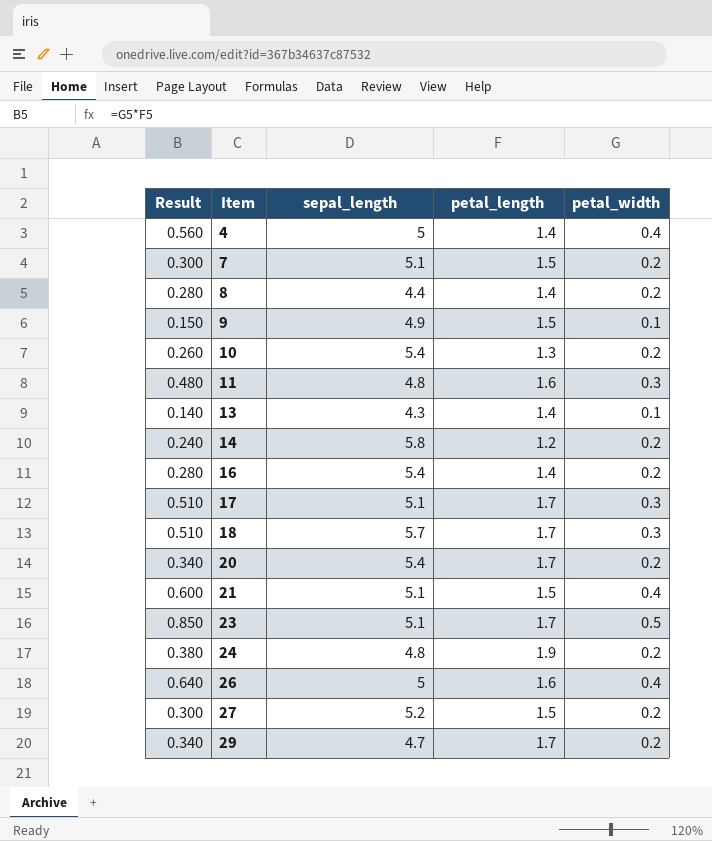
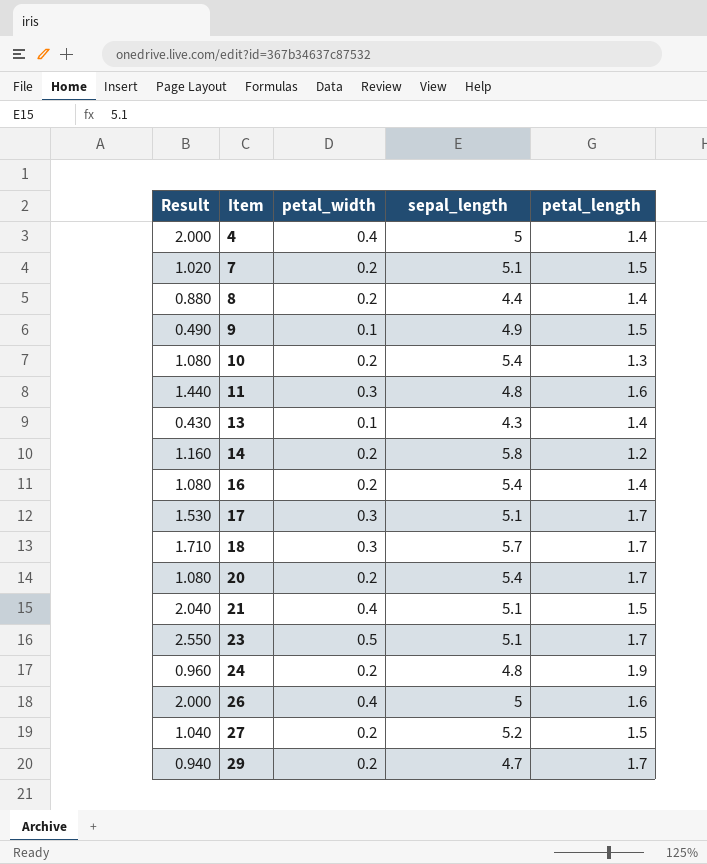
column Result | formula: [petal_length] * [petal_width] -> [petal_width] * [sepal_length]
column petal_width | position: 5 -> 3

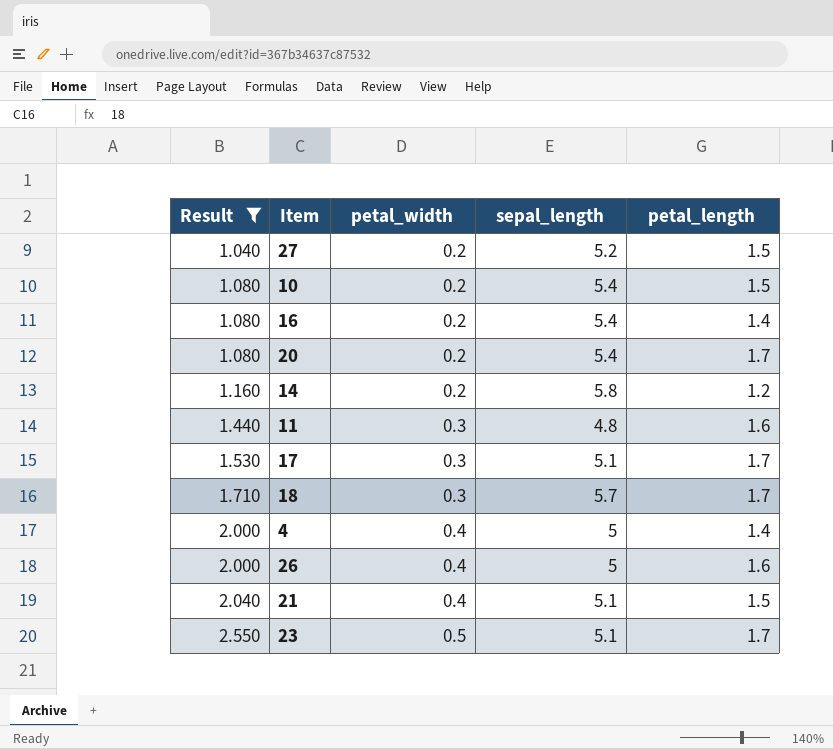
filter: none -> Result >= 1.040
row order: Item ascending -> Result ascending
10 | petal_length: 1.3 -> 1.5

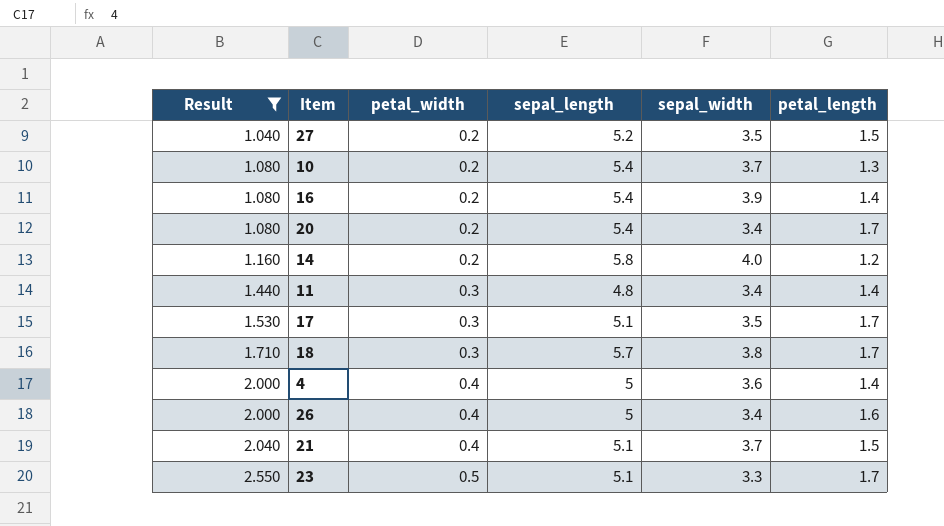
column sepal_width | position: none -> 5
10 | petal_length: 1.5 -> 1.3
11 | petal_length: 1.6 -> 1.4

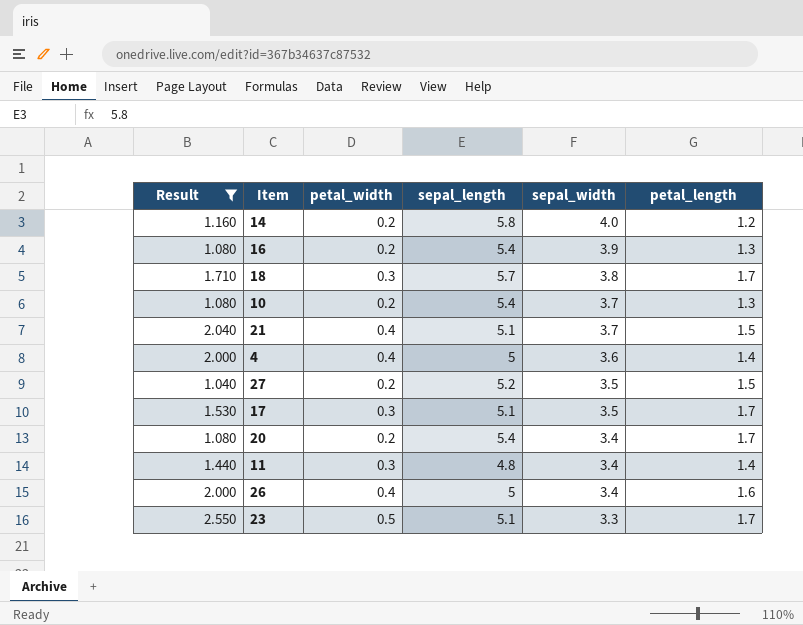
row order: Result ascending -> sepal_width descending
16 | petal_length: 1.4 -> 1.3

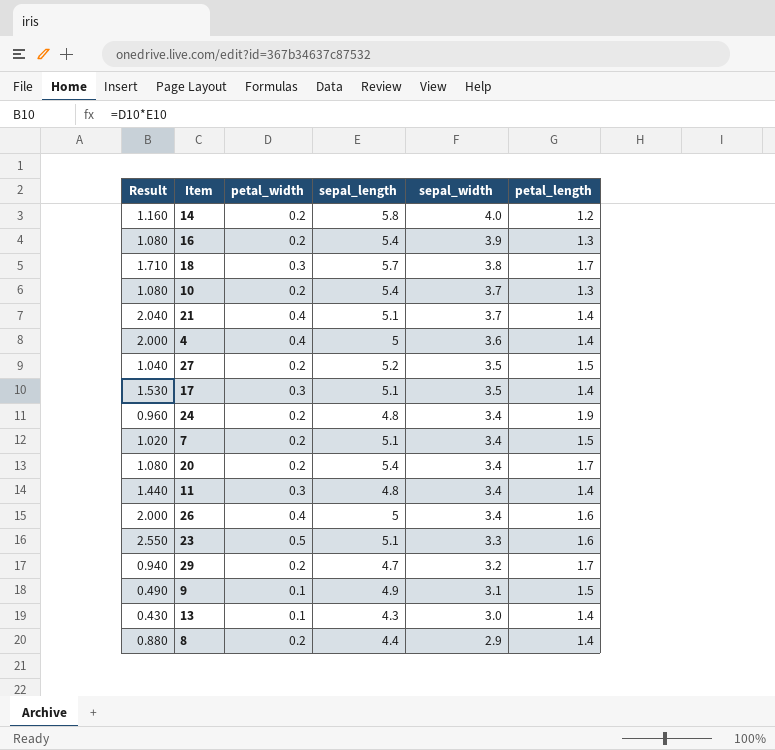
filter: Result >= 1.040 -> none
21 | petal_length: 1.5 -> 1.4
17 | petal_length: 1.7 -> 1.4
23 | petal_length: 1.7 -> 1.6

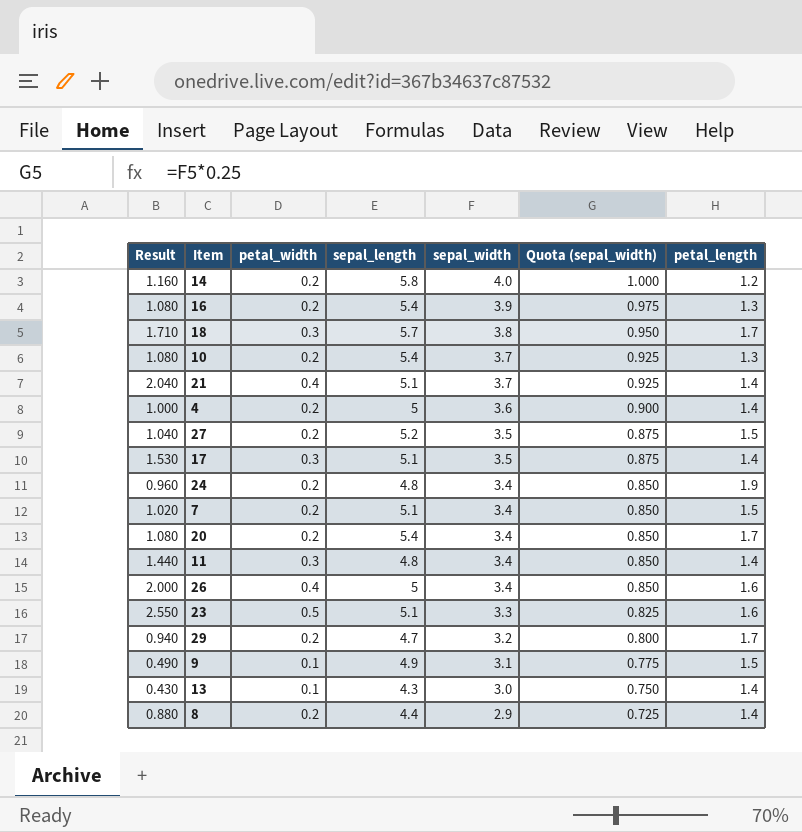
column Quota (sepal_width) | formula: none -> [sepal_width] * 0.25
4 | Result: 2.000 -> 1.000
4 | petal_width: 0.4 -> 0.2

